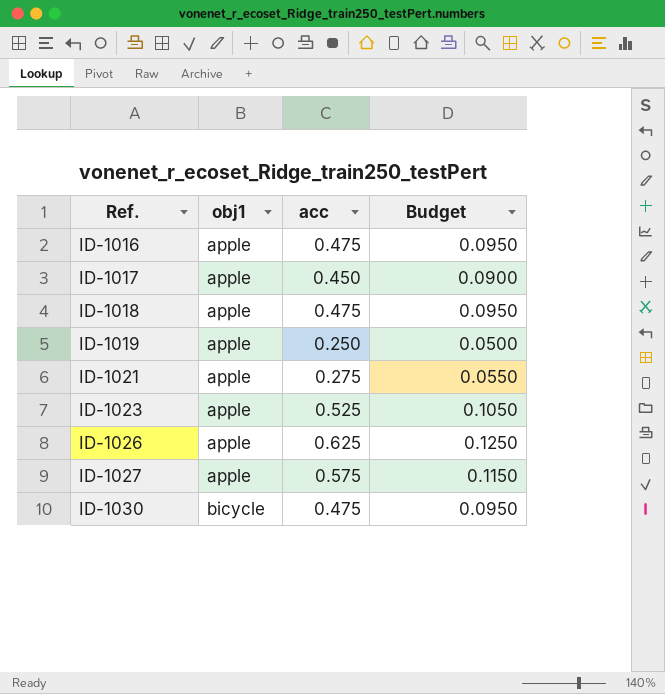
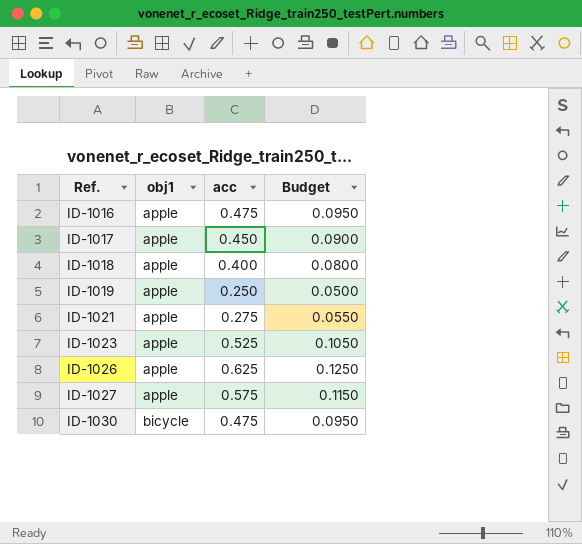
ID-1018 | acc: 0.475 -> 0.400
ID-1018 | Budget: 0.0950 -> 0.0800

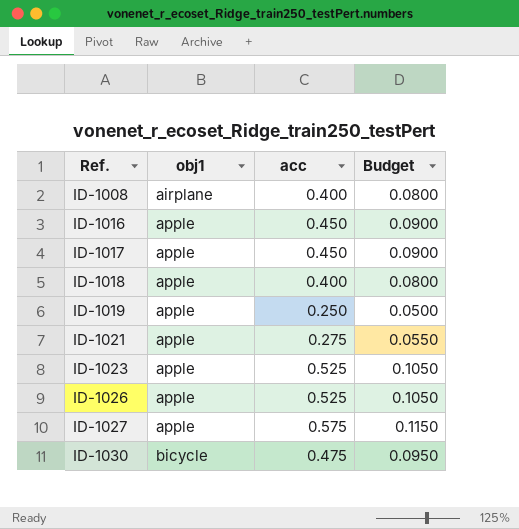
row ID-1008: none -> airplane | 0.400 | 0.0800
ID-1016 | acc: 0.475 -> 0.450
ID-1016 | Budget: 0.0950 -> 0.0900
ID-1026 | acc: 0.625 -> 0.525
ID-1026 | Budget: 0.1250 -> 0.1050

